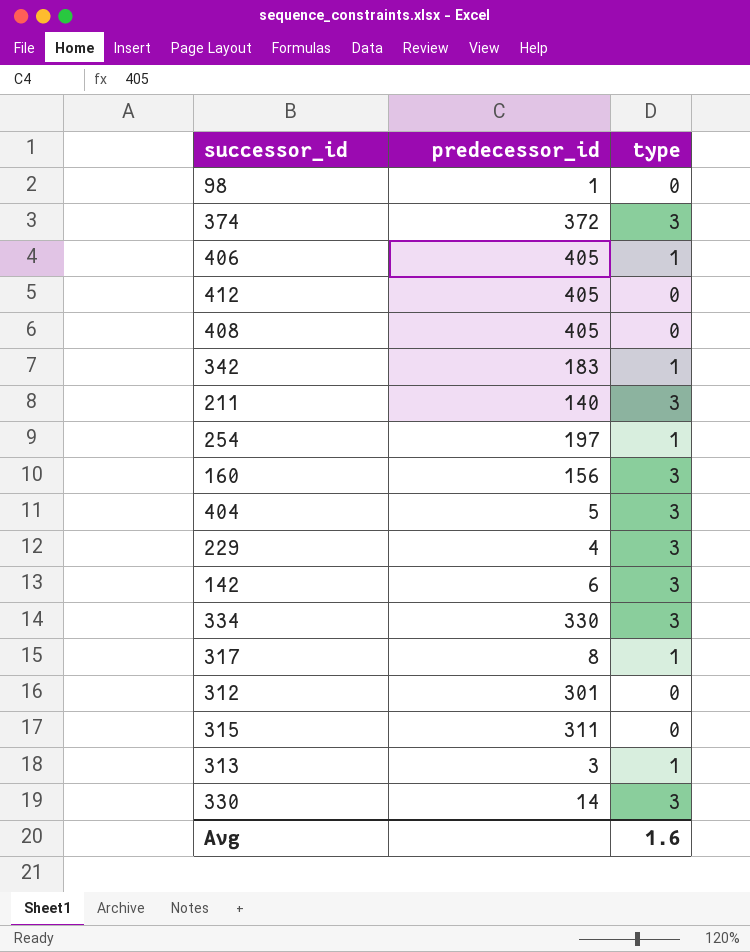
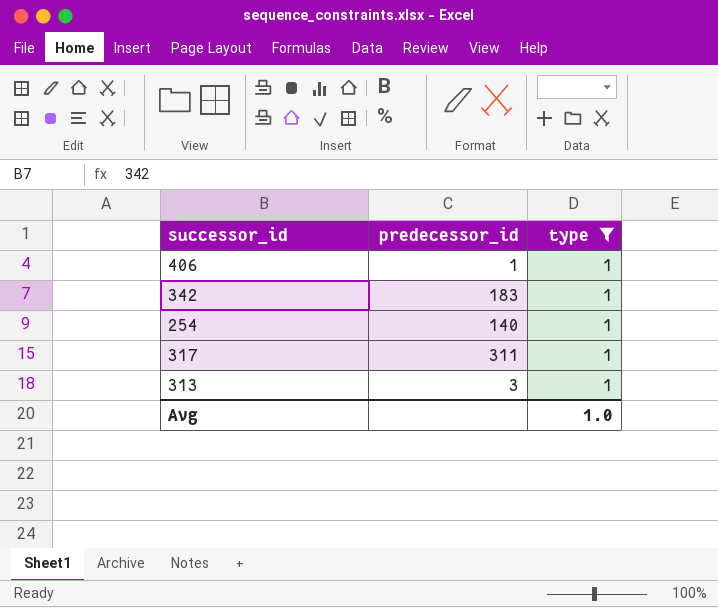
filter: none -> type = 1
406 | predecessor_id: 405 -> 1
254 | predecessor_id: 197 -> 140
317 | predecessor_id: 8 -> 311
Avg | type: 1.6 -> 1.0

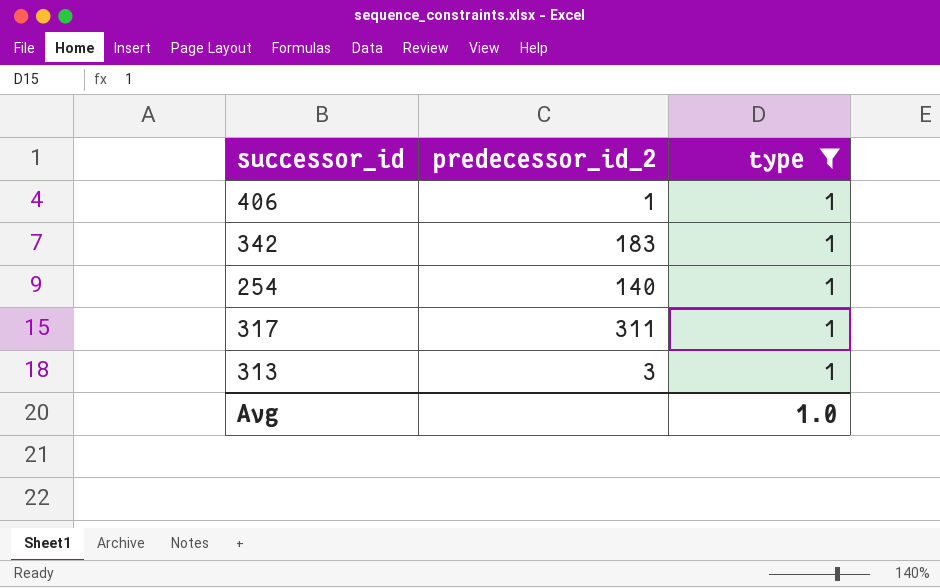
column name: predecessor_id -> predecessor_id_2

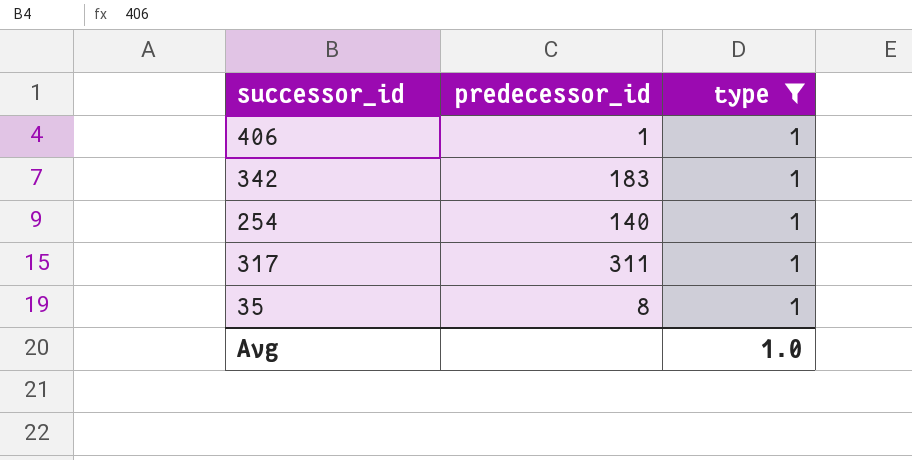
column name: predecessor_id_2 -> predecessor_id
row 313: 3 | 1 -> none
row 35: none -> 8 | 1

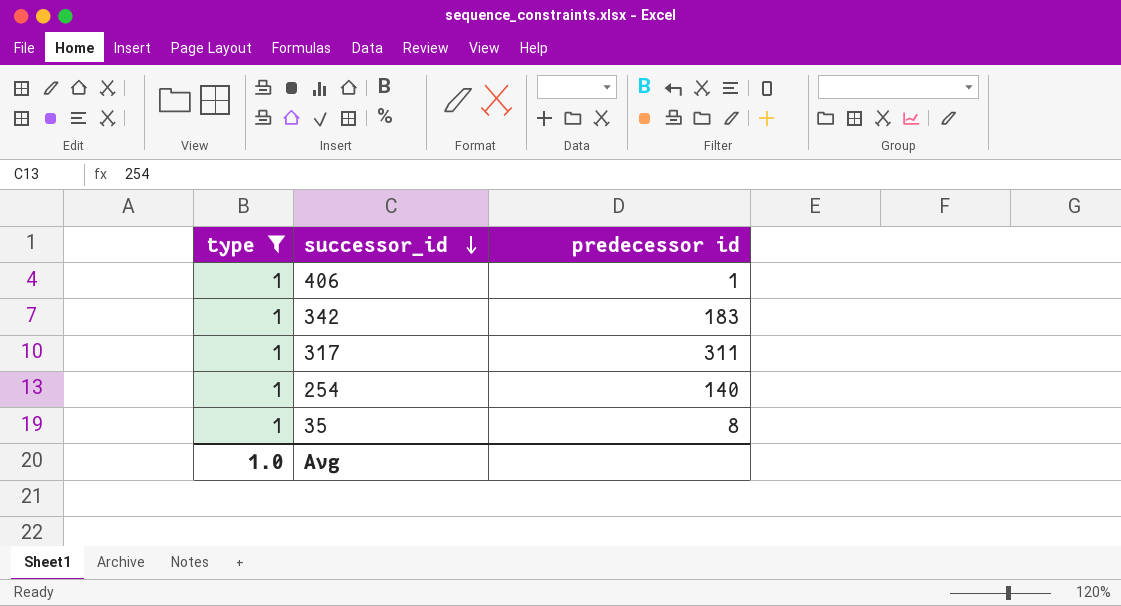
row order: none -> successor_id descending
column type | position: 3 -> 1
column name: predecessor_id -> predecessor id

